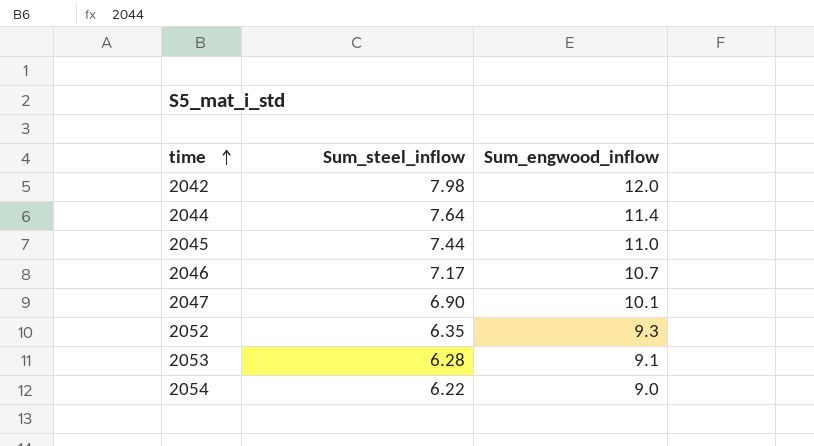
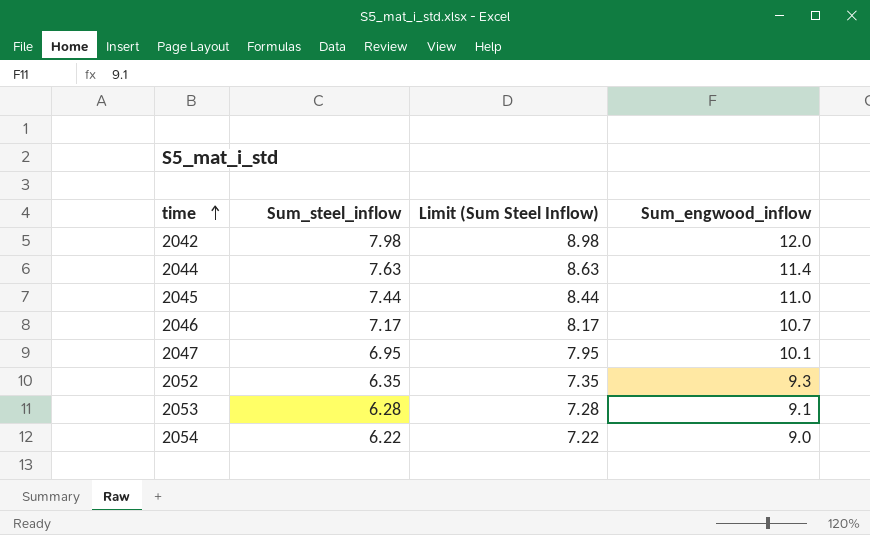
column Limit (Sum Steel Inflow) | formula: none -> [Sum_steel_inflow] + 1
2044 | Sum_steel_inflow: 7.64 -> 7.63
2047 | Sum_steel_inflow: 6.90 -> 6.95

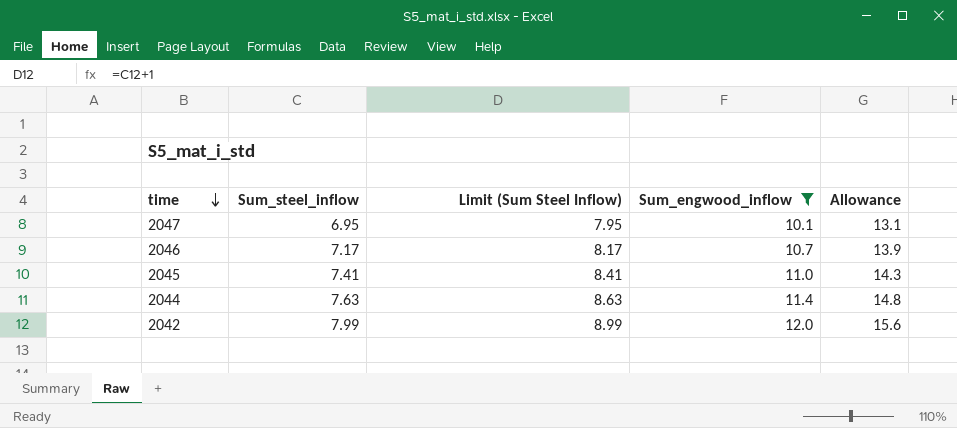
filter: none -> Sum_engwood_inflow >= 10.1
row order: time ascending -> time descending
column Allowance | formula: none -> [Sum_engwood_inflow] * 1.3
2045 | Sum_steel_inflow: 7.44 -> 7.41
2045 | Limit (Sum Steel Inflow): 8.44 -> 8.41
2042 | Sum_steel_inflow: 7.98 -> 7.99
2042 | Limit (Sum Steel Inflow): 8.98 -> 8.99

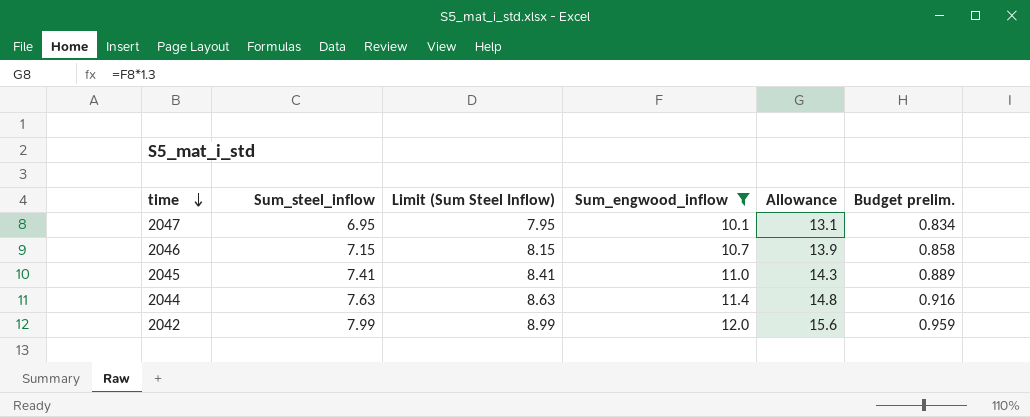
column Budget prelim. | formula: none -> [Sum_steel_inflow] * 0.12
2046 | Sum_steel_inflow: 7.17 -> 7.15
2046 | Limit (Sum Steel Inflow): 8.17 -> 8.15

